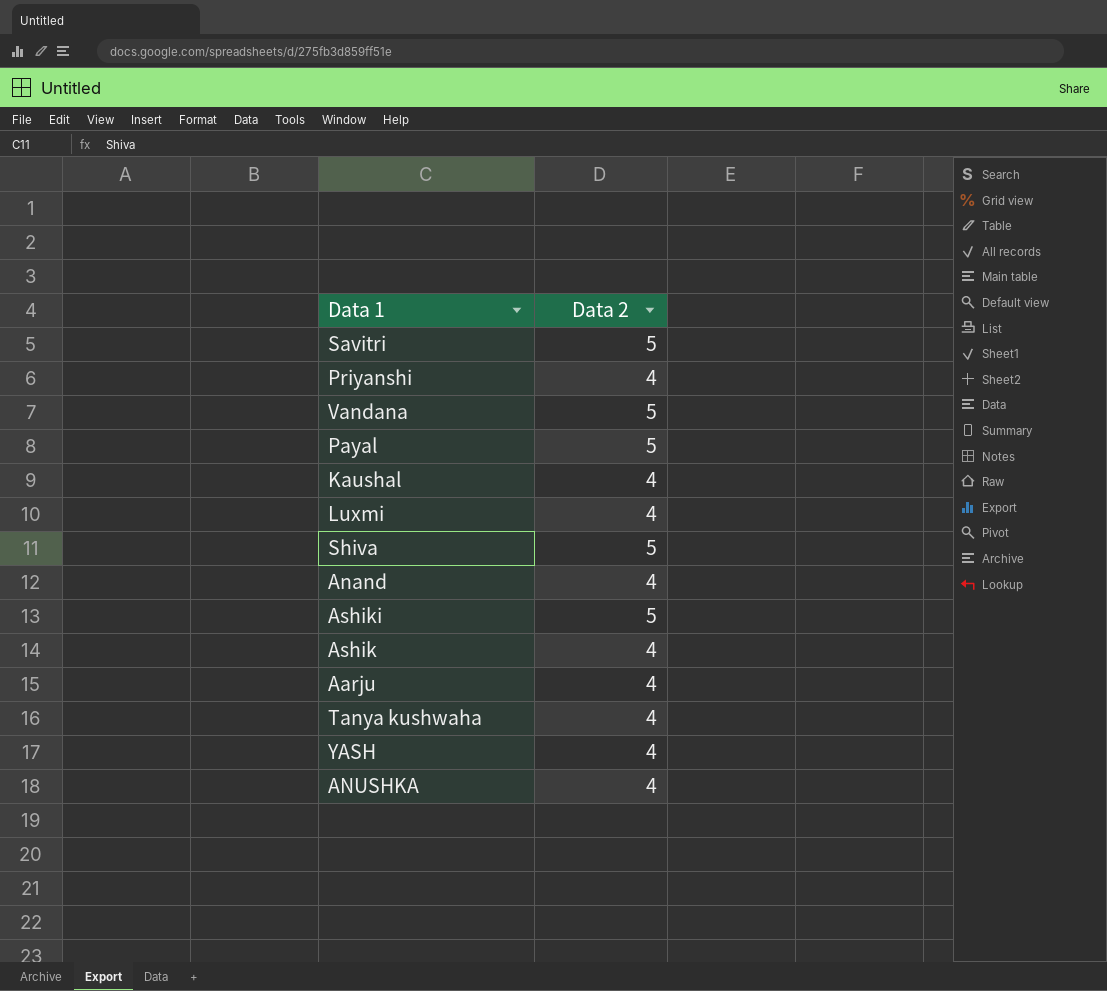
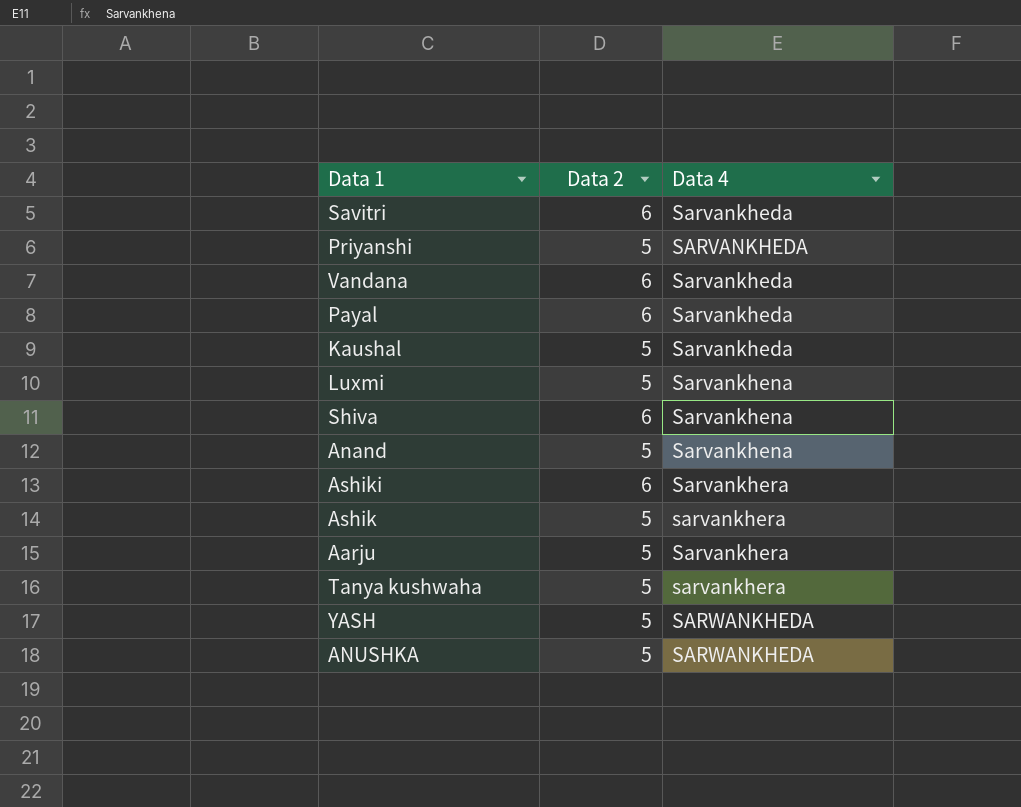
column Data 4 | position: none -> 3
Savitri | Data 2: 5 -> 6
Priyanshi | Data 2: 4 -> 5
Vandana | Data 2: 5 -> 6
Payal | Data 2: 5 -> 6
Kaushal | Data 2: 4 -> 5
Luxmi | Data 2: 4 -> 5
Shiva | Data 2: 5 -> 6
Anand | Data 2: 4 -> 5
Ashiki | Data 2: 5 -> 6
Ashik | Data 2: 4 -> 5
Aarju | Data 2: 4 -> 5
Tanya kushwaha | Data 2: 4 -> 5
YASH | Data 2: 4 -> 5
ANUSHKA | Data 2: 4 -> 5

